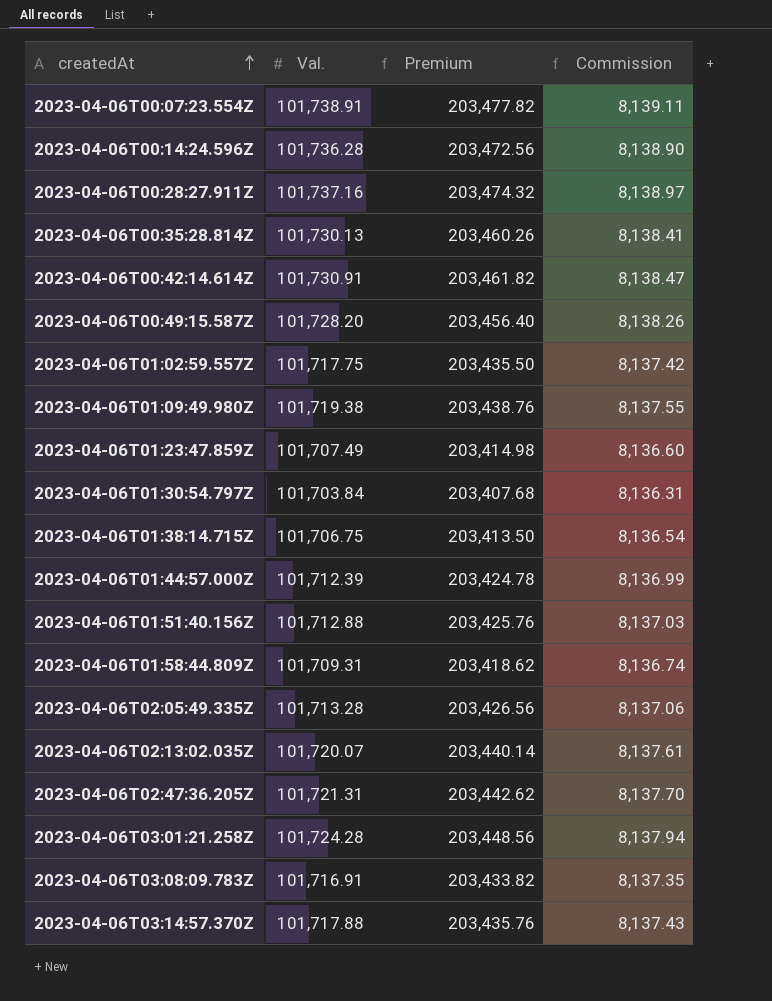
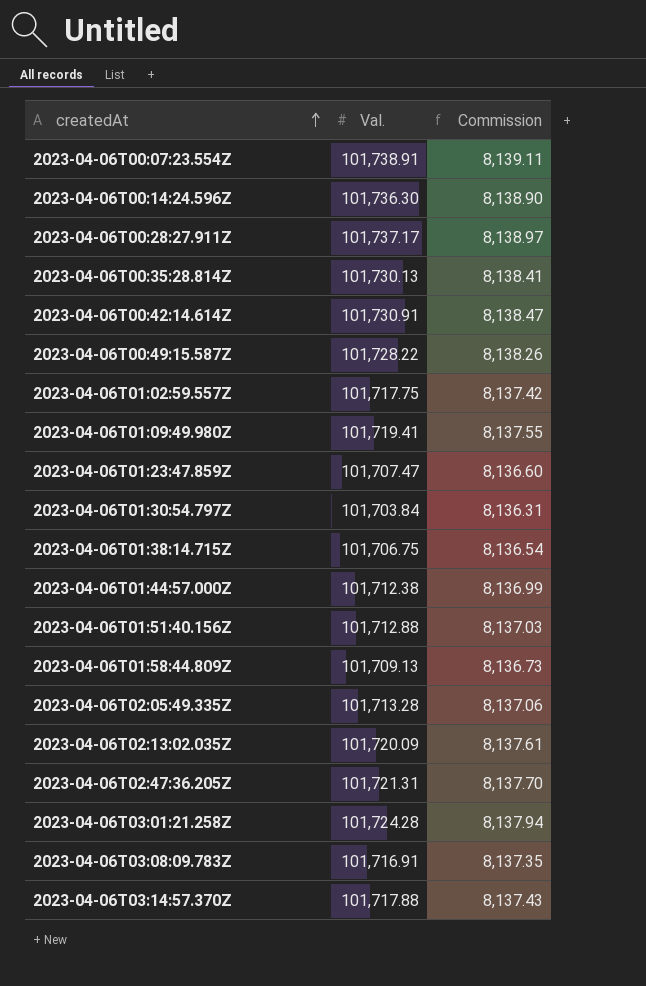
column Premium | formula: [Val.] * 2 -> none
2023-04-06T00:14:24.596Z | Val.: 101,736.28 -> 101,736.30
2023-04-06T00:28:27.911Z | Val.: 101,737.16 -> 101,737.17
2023-04-06T00:49:15.587Z | Val.: 101,728.20 -> 101,728.22
2023-04-06T01:09:49.980Z | Val.: 101,719.38 -> 101,719.41
2023-04-06T01:23:47.859Z | Val.: 101,707.49 -> 101,707.47
2023-04-06T01:44:57.000Z | Val.: 101,712.39 -> 101,712.38
2023-04-06T01:58:44.809Z | Val.: 101,709.31 -> 101,709.13
2023-04-06T01:58:44.809Z | Commission: 8,136.74 -> 8,136.73
2023-04-06T02:13:02.035Z | Val.: 101,720.07 -> 101,720.09

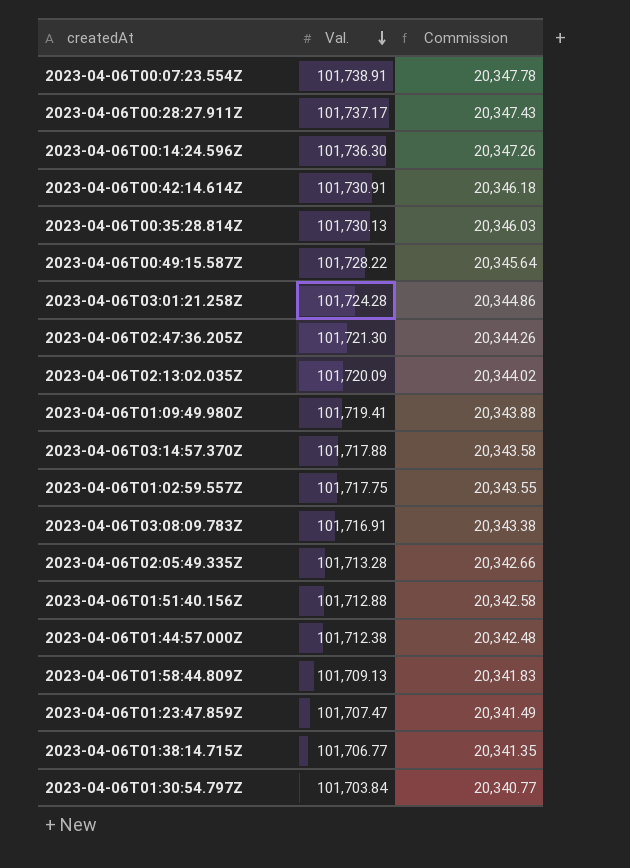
row order: createdAt ascending -> Val. descending
column Commission | formula: [Val.] * 0.08 -> [Val.] * 0.2
2023-04-06T02:47:36.205Z | Val.: 101,721.31 -> 101,721.30
2023-04-06T01:38:14.715Z | Val.: 101,706.75 -> 101,706.77

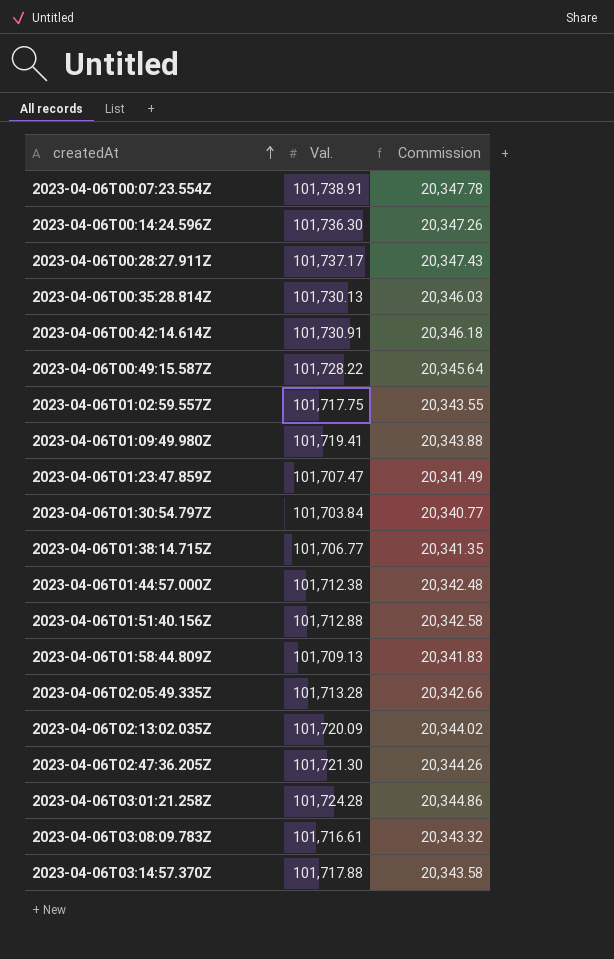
row order: Val. descending -> createdAt ascending
2023-04-06T03:08:09.783Z | Val.: 101,716.91 -> 101,716.61
2023-04-06T03:08:09.783Z | Commission: 20,343.38 -> 20,343.32

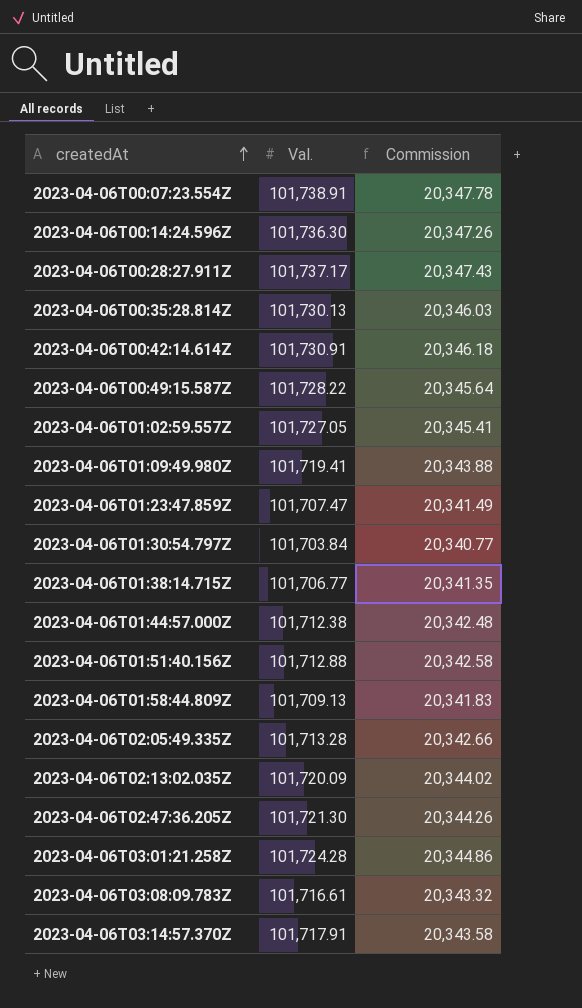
2023-04-06T01:02:59.557Z | Val.: 101,717.75 -> 101,727.05
2023-04-06T01:02:59.557Z | Commission: 20,343.55 -> 20,345.41
2023-04-06T03:14:57.370Z | Val.: 101,717.88 -> 101,717.91

